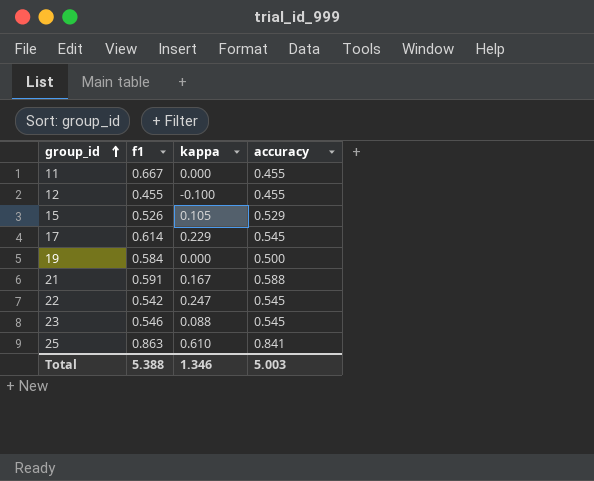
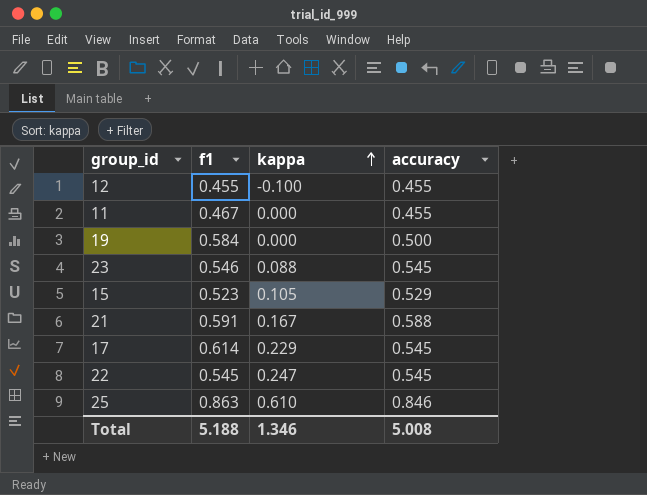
row order: group_id ascending -> kappa ascending
11 | f1: 0.667 -> 0.467
15 | f1: 0.526 -> 0.523
22 | f1: 0.542 -> 0.545
25 | accuracy: 0.841 -> 0.846
Total | f1: 5.388 -> 5.188
Total | accuracy: 5.003 -> 5.008

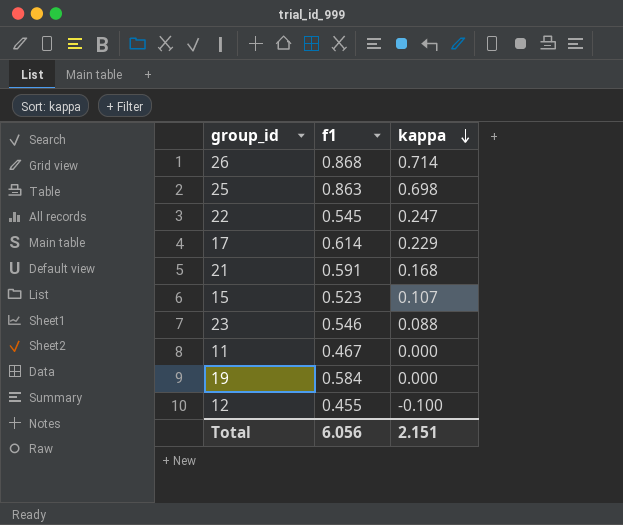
row order: kappa ascending -> kappa descending
column accuracy | position: 4 -> none
row 26: none -> 0.868 | 0.714
25 | kappa: 0.610 -> 0.698
21 | kappa: 0.167 -> 0.168
15 | kappa: 0.105 -> 0.107
Total | f1: 5.188 -> 6.056
Total | kappa: 1.346 -> 2.151

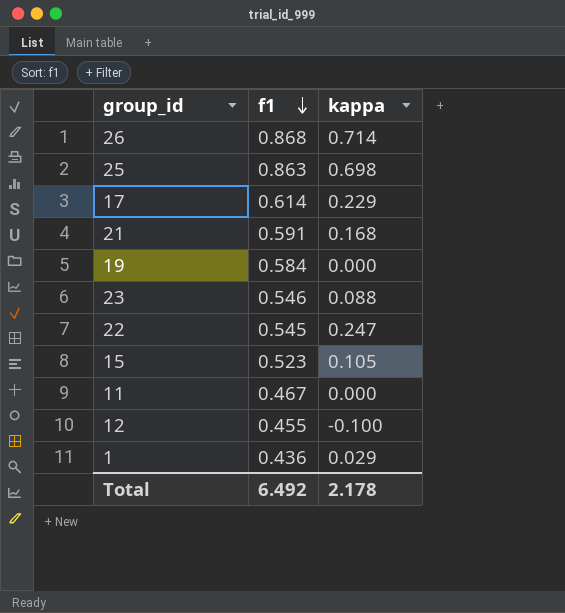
row order: kappa descending -> f1 descending
15 | kappa: 0.107 -> 0.105
row 1: none -> 0.436 | 0.029
Total | f1: 6.056 -> 6.492
Total | kappa: 2.151 -> 2.178

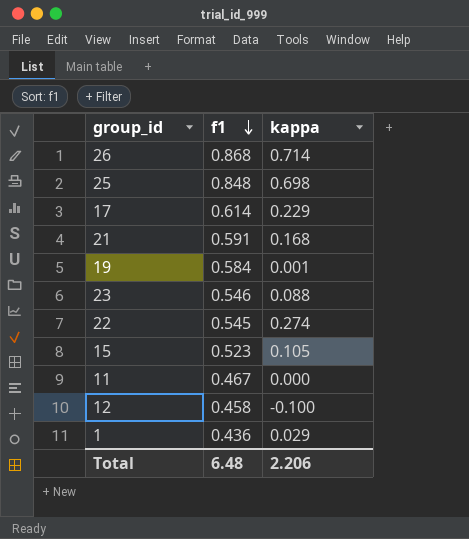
25 | f1: 0.863 -> 0.848
19 | kappa: 0.000 -> 0.001
22 | kappa: 0.247 -> 0.274
12 | f1: 0.455 -> 0.458
Total | f1: 6.492 -> 6.48
Total | kappa: 2.178 -> 2.206

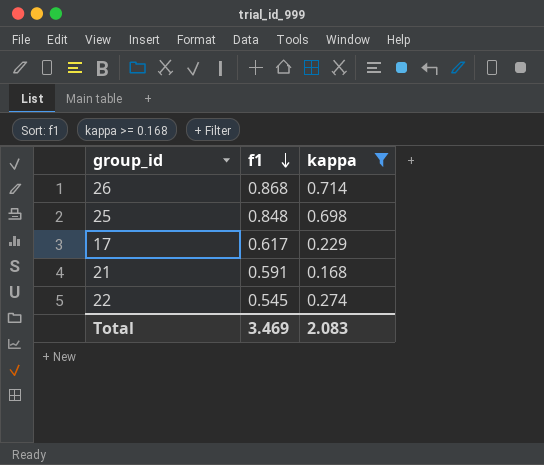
filter: none -> kappa >= 0.168
17 | f1: 0.614 -> 0.617
Total | f1: 6.48 -> 3.469
Total | kappa: 2.206 -> 2.083

